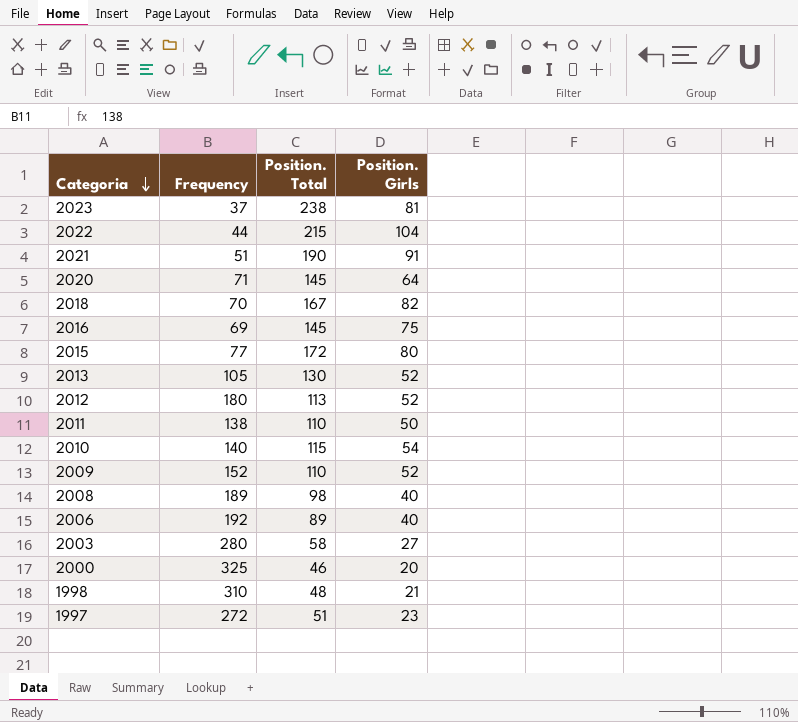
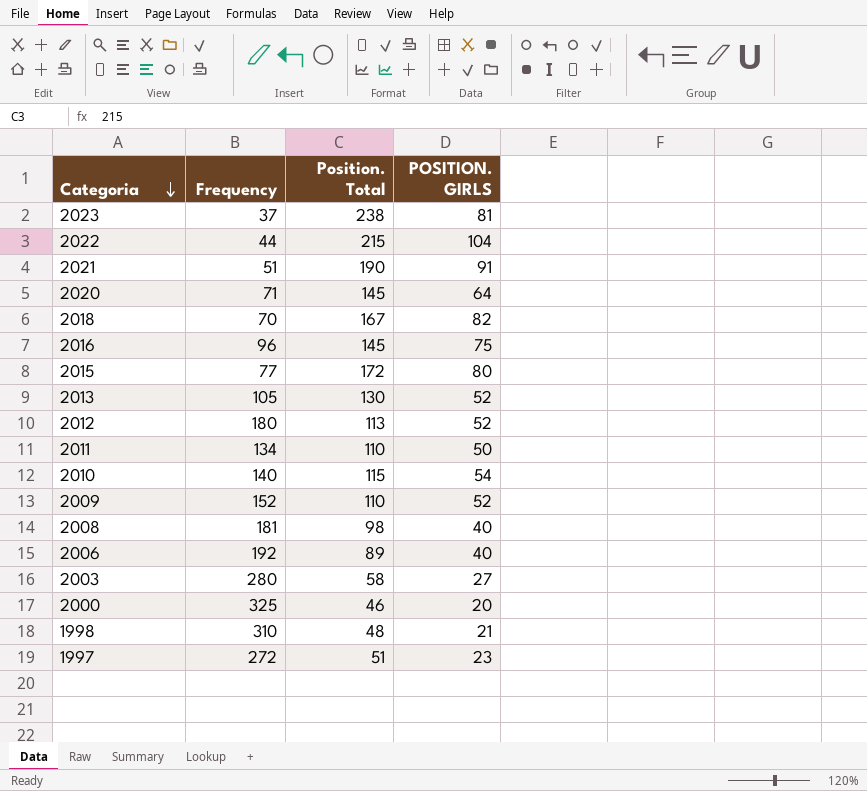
column name: Position. Girls -> POSITION. GIRLS
2016 | Frequency: 69 -> 96
2011 | Frequency: 138 -> 134
2008 | Frequency: 189 -> 181

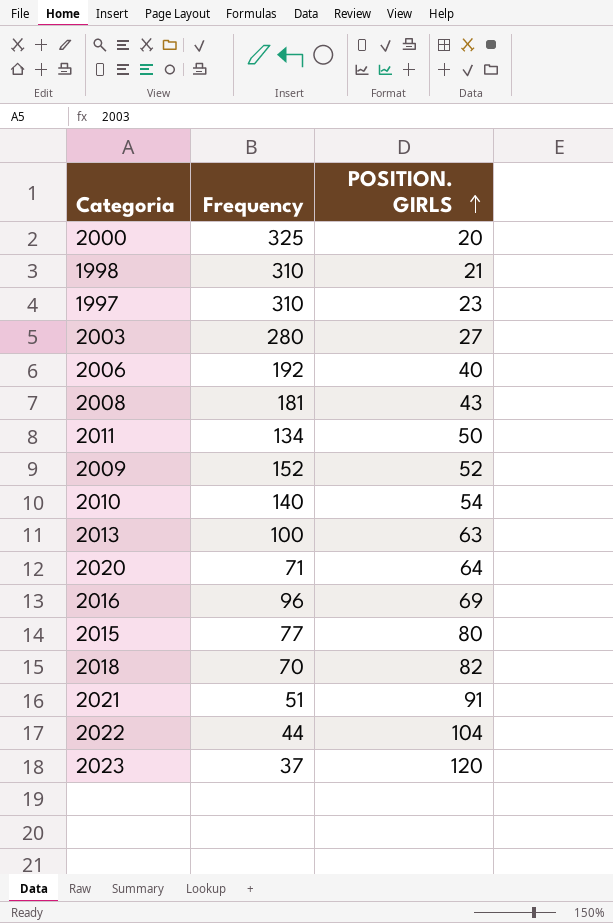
row order: Categoria descending -> POSITION. GIRLS ascending
column Position. Total | position: 3 -> none
row 2012: 180 | 113 | 52 -> none
1997 | Frequency: 272 -> 310
2008 | POSITION. GIRLS: 40 -> 43
2013 | Frequency: 105 -> 100
2013 | POSITION. GIRLS: 52 -> 63
2016 | POSITION. GIRLS: 75 -> 69
2023 | POSITION. GIRLS: 81 -> 120

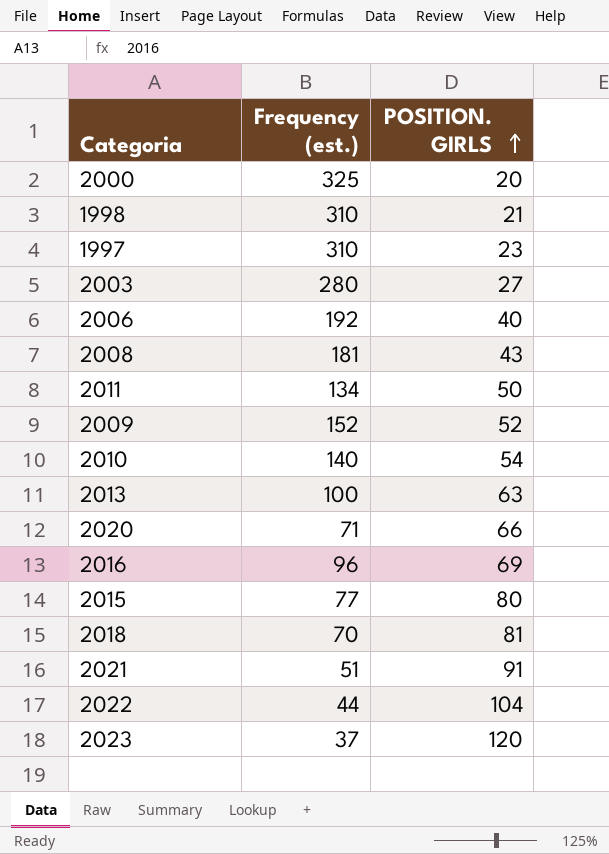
column name: Frequency -> Frequency (est.)
2020 | POSITION. GIRLS: 64 -> 66
2018 | POSITION. GIRLS: 82 -> 81

